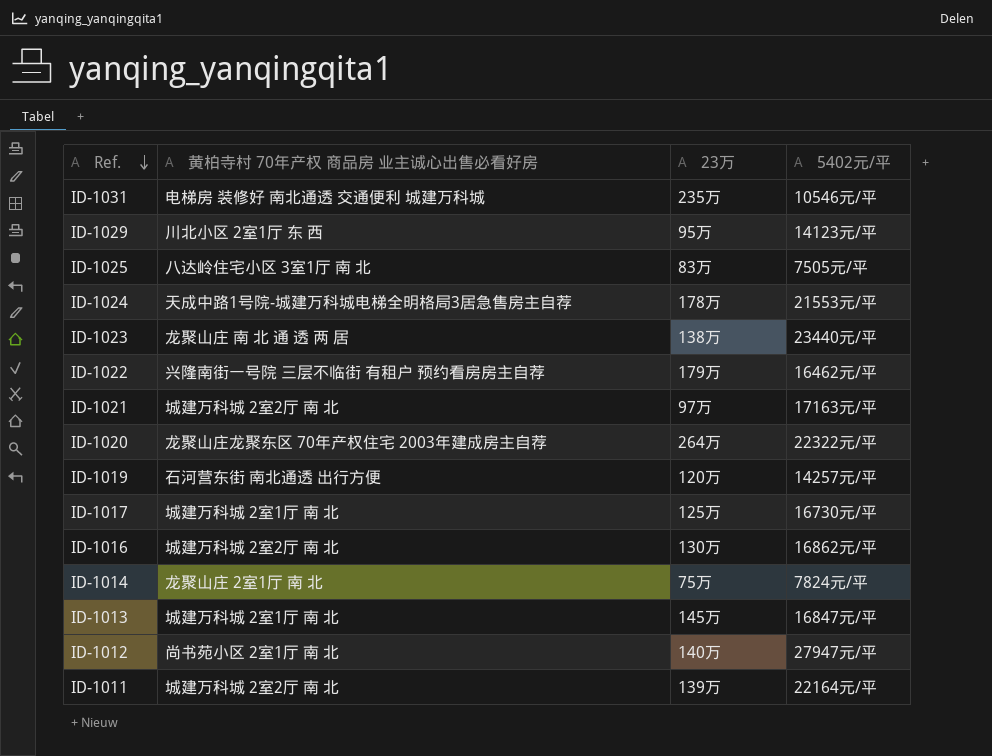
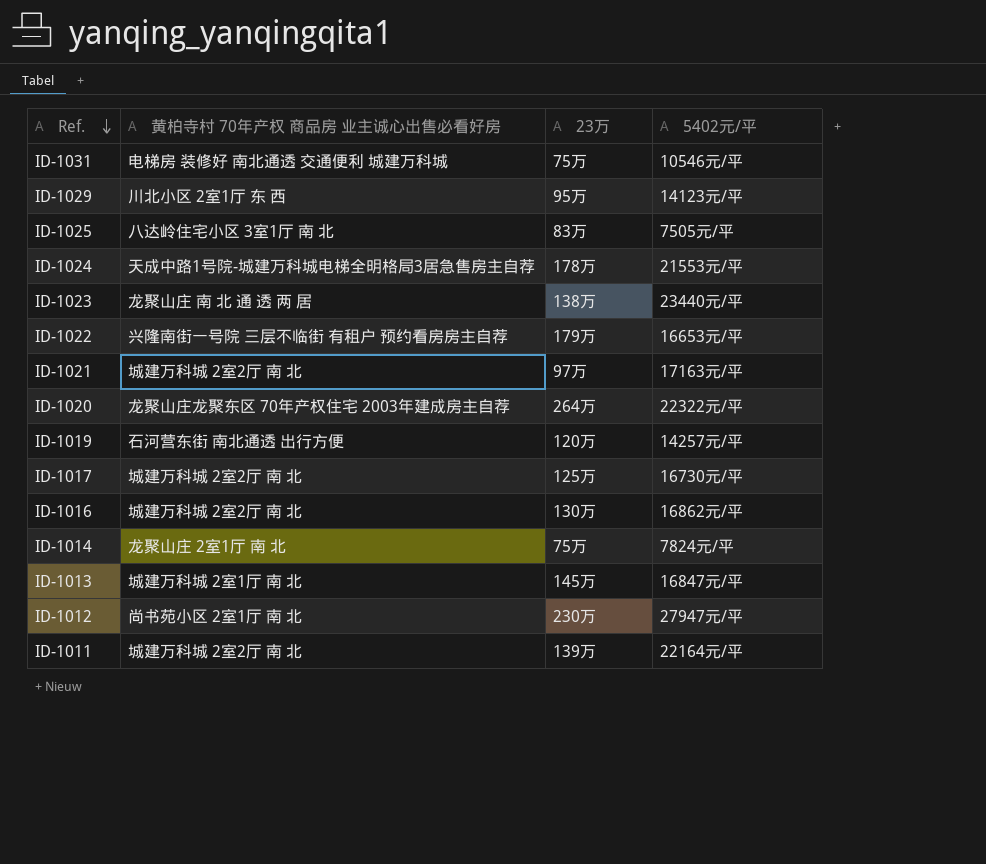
ID-1031 | 23万: 235万 -> 75万
ID-1022 | 5402元/平: 16462元/平 -> 16653元/平
ID-1017 | 黄柏寺村 70年产权 商品房 业主诚心出售必看好房: 城建万科城 2室1厅 南 北 -> 城建万科城 2室2厅 南 北
ID-1012 | 23万: 140万 -> 230万

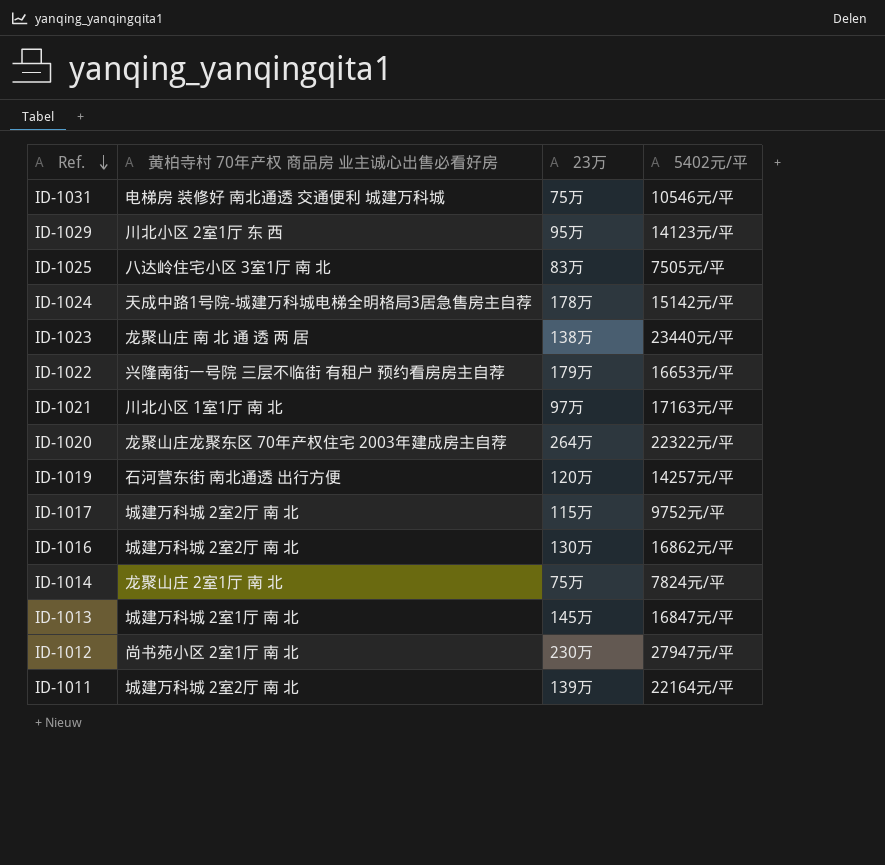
ID-1024 | 5402元/平: 21553元/平 -> 15142元/平
ID-1021 | 黄柏寺村 70年产权 商品房 业主诚心出售必看好房: 城建万科城 2室2厅 南 北 -> 川北小区 1室1厅 南 北
ID-1017 | 23万: 125万 -> 115万
ID-1017 | 5402元/平: 16730元/平 -> 9752元/平

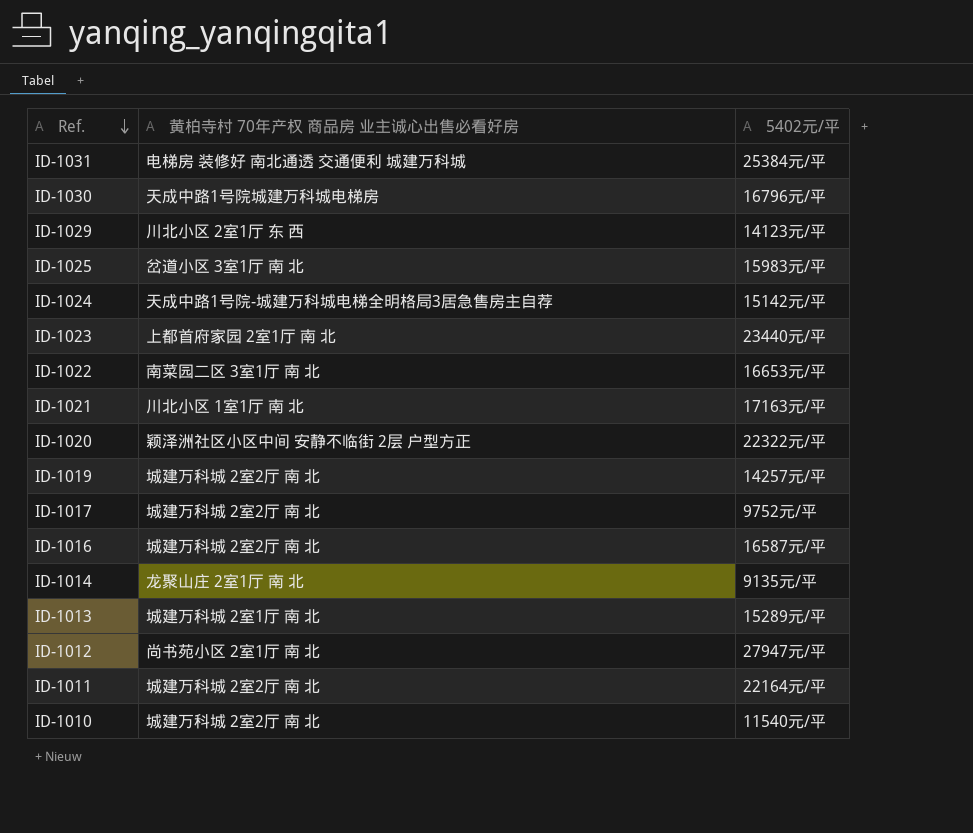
column 23万 | position: 3 -> none
ID-1031 | 5402元/平: 10546元/平 -> 25384元/平
row ID-1030: none -> 天成中路1号院城建万科城电梯房 | 16796元/平
ID-1025 | 黄柏寺村 70年产权 商品房 业主诚心出售必看好房: 八达岭住宅小区 3室1厅 南 北 -> 岔道小区 3室1厅 南 北
ID-1025 | 5402元/平: 7505元/平 -> 15983元/平
ID-1023 | 黄柏寺村 70年产权 商品房 业主诚心出售必看好房: 龙聚山庄 南 北 通 透 两 居 -> 上都首府家园 2室1厅 南 北
ID-1022 | 黄柏寺村 70年产权 商品房 业主诚心出售必看好房: 兴隆南街一号院 三层不临街 有租户 预约看房房主自荐 -> 南菜园二区 3室1厅 南 北
ID-1020 | 黄柏寺村 70年产权 商品房 业主诚心出售必看好房: 龙聚山庄龙聚东区 70年产权住宅 2003年建成房主自荐 -> 颖泽洲社区小区中间 安静不临街 2层 户型方正
ID-1019 | 黄柏寺村 70年产权 商品房 业主诚心出售必看好房: 石河营东街 南北通透 出行方便 -> 城建万科城 2室2厅 南 北
ID-1016 | 5402元/平: 16862元/平 -> 16587元/平
ID-1014 | 5402元/平: 7824元/平 -> 9135元/平
ID-1013 | 5402元/平: 16847元/平 -> 15289元/平
row ID-1010: none -> 城建万科城 2室2厅 南 北 | 11540元/平

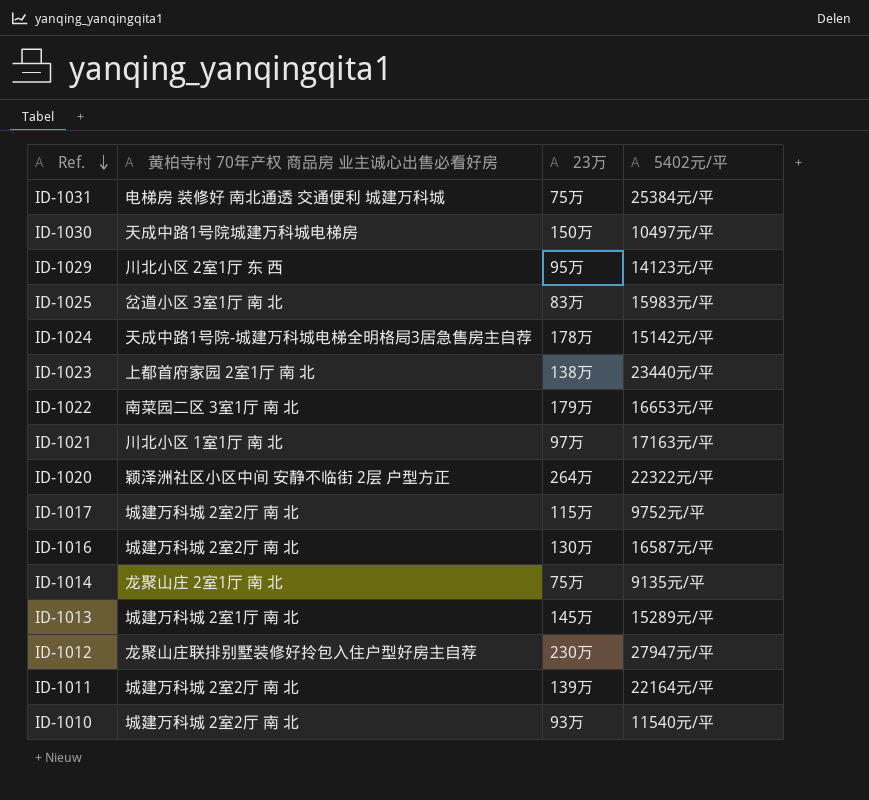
column 23万 | position: none -> 3
row ID-1019: 城建万科城 2室2厅 南 北 | 14257元/平 -> none
ID-1030 | 5402元/平: 16796元/平 -> 10497元/平
ID-1012 | 黄柏寺村 70年产权 商品房 业主诚心出售必看好房: 尚书苑小区 2室1厅 南 北 -> 龙聚山庄联排别墅装修好拎包入住户型好房主自荐

